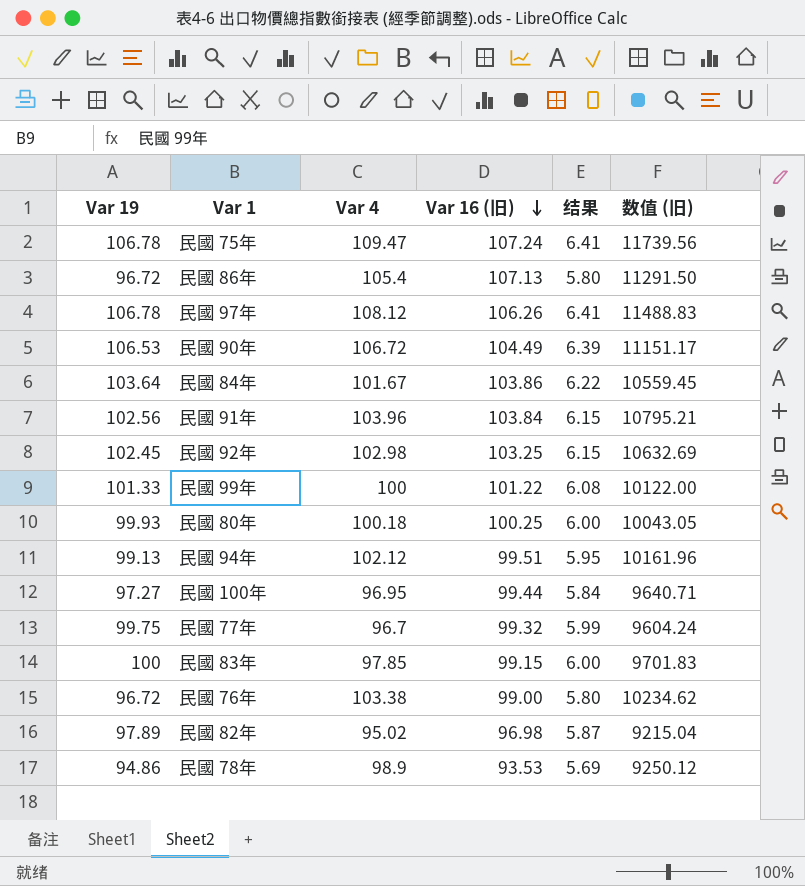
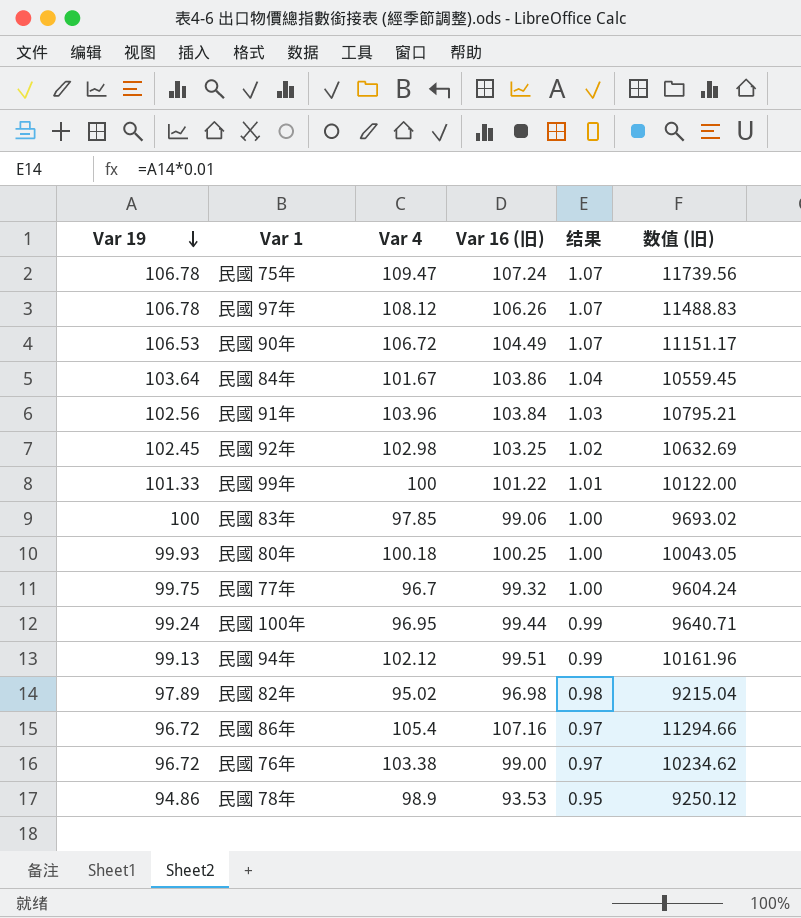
row order: Var 16 (旧) descending -> Var 19 descending
column 结果 | formula: [Var 19] * 0.06 -> [Var 19] * 0.01
民國 83年 | Var 16 (旧): 99.15 -> 99.06
民國 83年 | 数值 (旧): 9701.83 -> 9693.02
民國 100年 | Var 19: 97.27 -> 99.24
民國 86年 | Var 16 (旧): 107.13 -> 107.16
民國 86年 | 数值 (旧): 11291.50 -> 11294.66

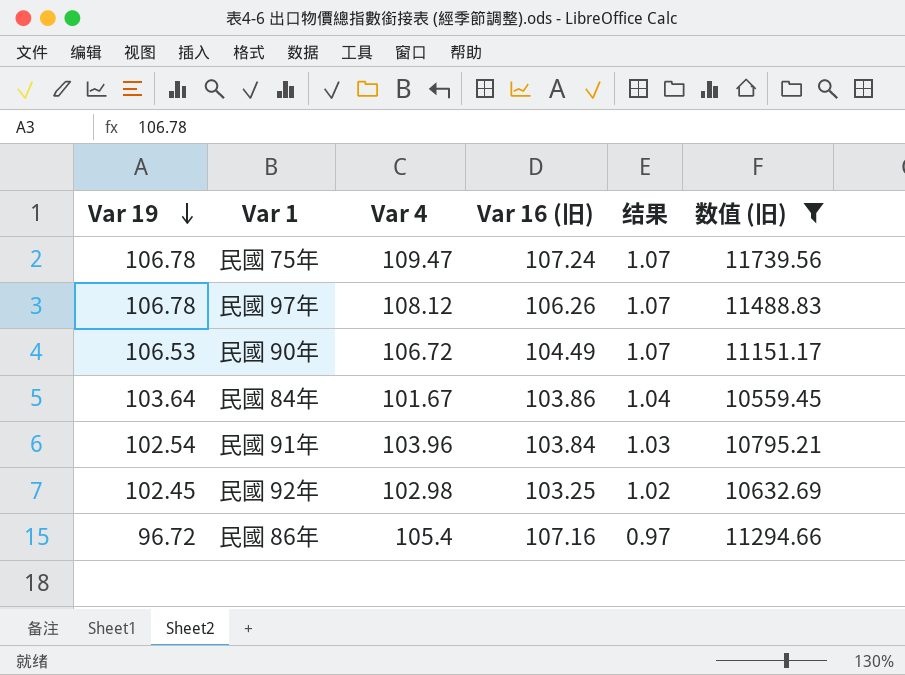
filter: none -> 数值 (旧) >= 10559.45
民國 91年 | Var 19: 102.56 -> 102.54

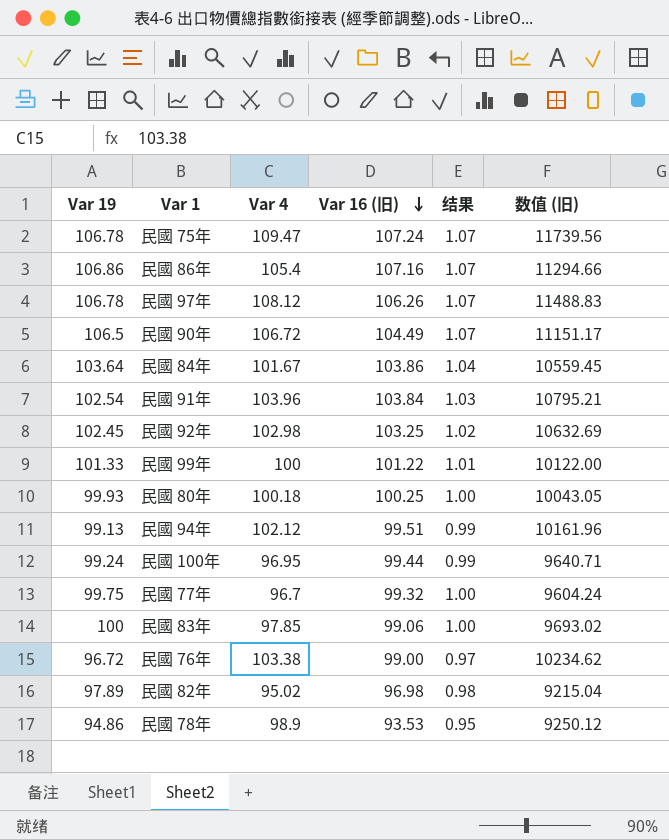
filter: 数值 (旧) >= 10559.45 -> none
row order: Var 19 descending -> Var 16 (旧) descending
民國 86年 | Var 19: 96.72 -> 106.86
民國 86年 | 结果: 0.97 -> 1.07
民國 90年 | Var 19: 106.53 -> 106.5

